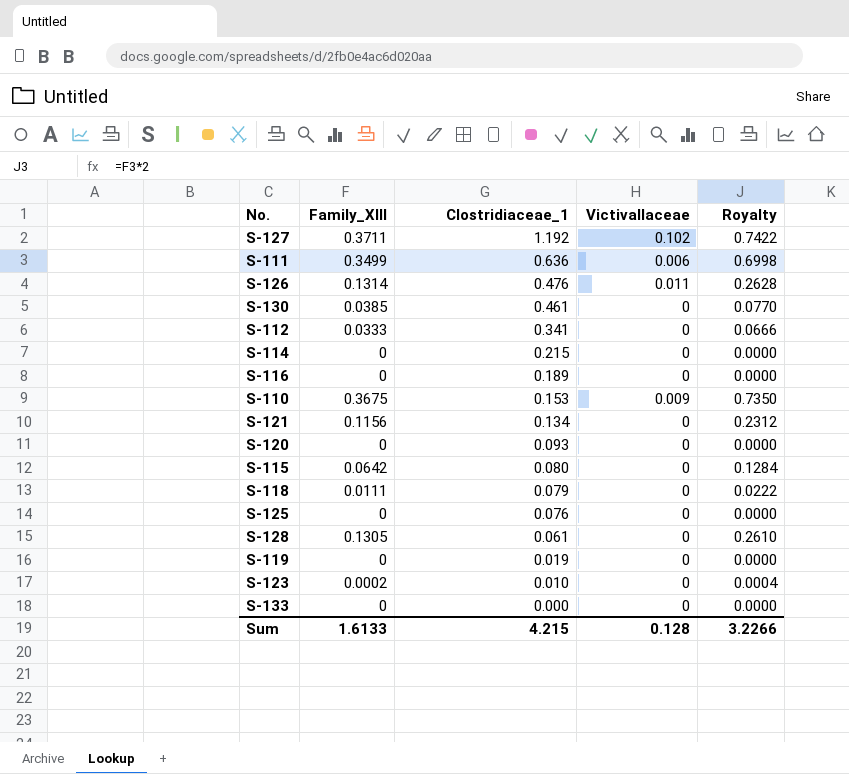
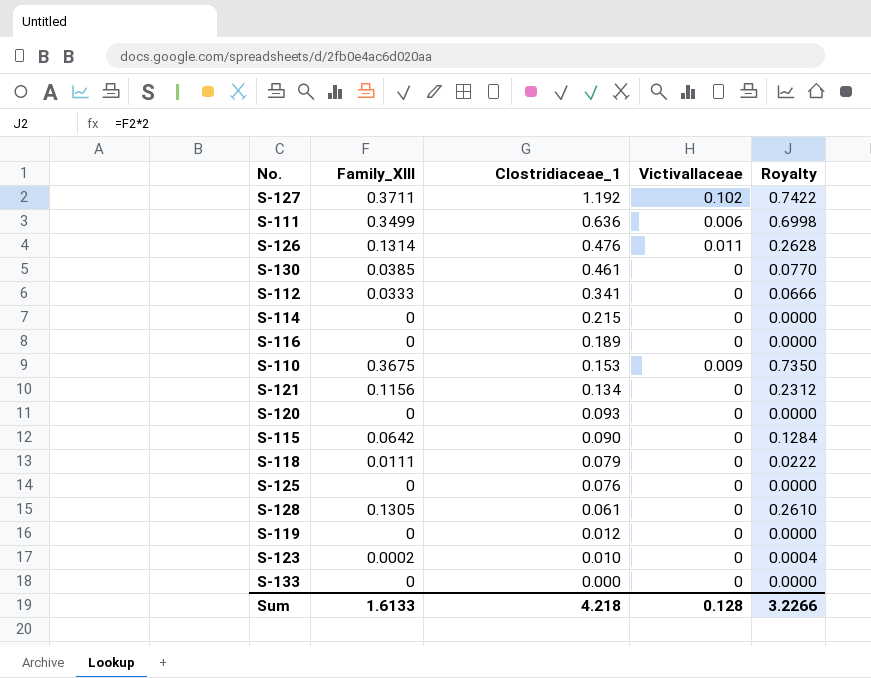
S-115 | Clostridiaceae_1: 0.080 -> 0.090
S-119 | Clostridiaceae_1: 0.019 -> 0.012
Sum | Clostridiaceae_1: 4.215 -> 4.218

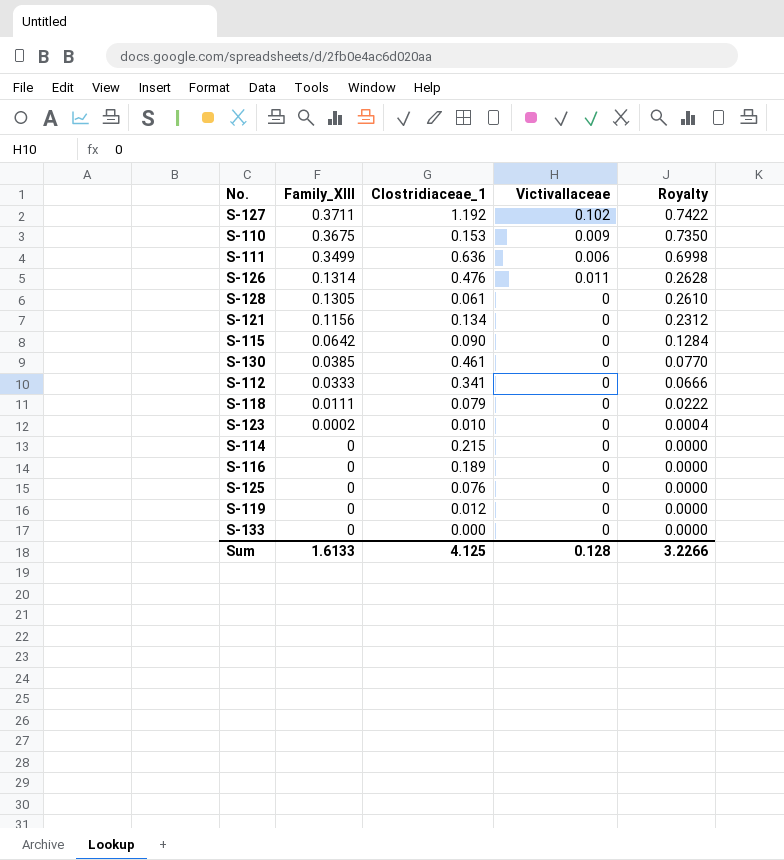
row order: Clostridiaceae_1 descending -> Family_XIII descending
row S-120: 0 | 0.093 | 0 | 0.0000 -> none
Sum | Clostridiaceae_1: 4.218 -> 4.125

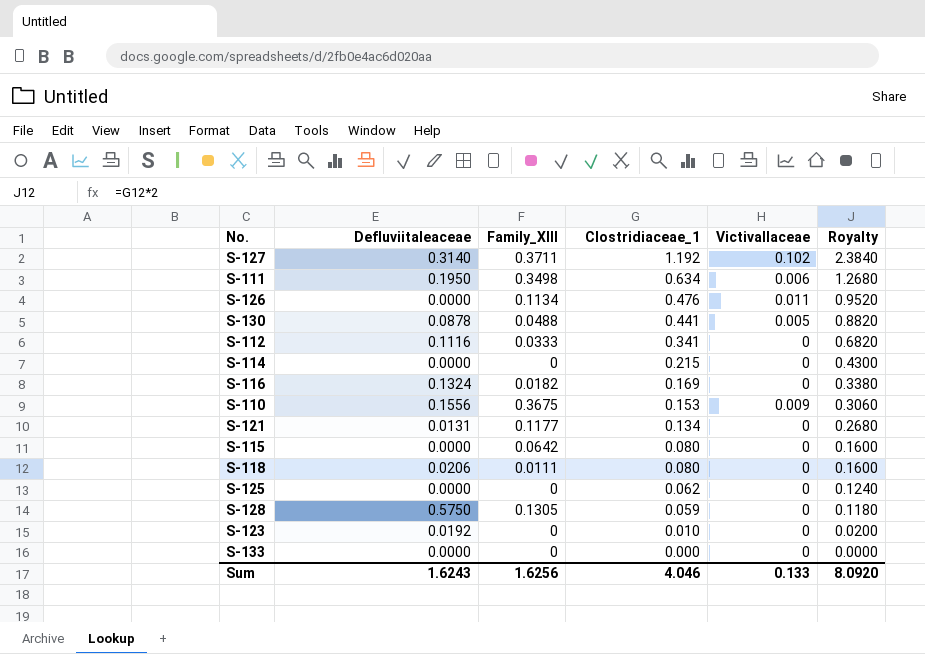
row order: Family_XIII descending -> Clostridiaceae_1 descending
column Defluviitaleaceae | position: none -> 2
column Royalty | formula: [Family_XIII] * 2 -> [Clostridiaceae_1] * 2
row S-119: 0 | 0.012 | 0 | 0.0000 -> none
S-111 | Family_XIII: 0.3499 -> 0.3498
S-111 | Clostridiaceae_1: 0.636 -> 0.634
S-126 | Family_XIII: 0.1314 -> 0.1134
S-130 | Family_XIII: 0.0385 -> 0.0488
S-130 | Clostridiaceae_1: 0.461 -> 0.441
S-130 | Victivallaceae: 0 -> 0.005
S-116 | Family_XIII: 0 -> 0.0182
S-116 | Clostridiaceae_1: 0.189 -> 0.169
S-121 | Family_XIII: 0.1156 -> 0.1177
S-115 | Clostridiaceae_1: 0.090 -> 0.080
S-118 | Clostridiaceae_1: 0.079 -> 0.080
S-125 | Clostridiaceae_1: 0.076 -> 0.062
S-128 | Clostridiaceae_1: 0.061 -> 0.059
S-123 | Family_XIII: 0.0002 -> 0
Sum | Family_XIII: 1.6133 -> 1.6256
Sum | Clostridiaceae_1: 4.125 -> 4.046
Sum | Victivallaceae: 0.128 -> 0.133
Sum | Royalty: 3.2266 -> 8.0920

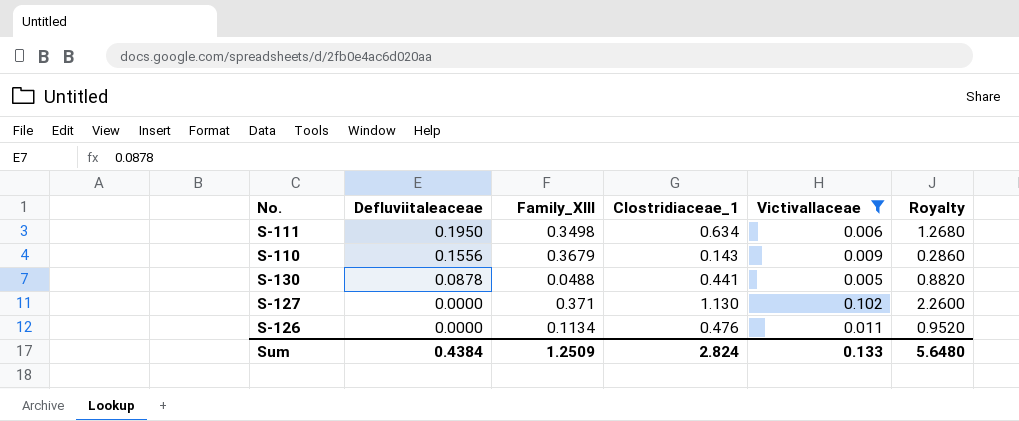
filter: none -> Victivallaceae != 0
row order: Clostridiaceae_1 descending -> Defluviitaleaceae descending
S-110 | Family_XIII: 0.3675 -> 0.3679
S-110 | Clostridiaceae_1: 0.153 -> 0.143
S-110 | Royalty: 0.3060 -> 0.2860
S-127 | Defluviitaleaceae: 0.3140 -> 0.0000
S-127 | Family_XIII: 0.3711 -> 0.371
S-127 | Clostridiaceae_1: 1.192 -> 1.130
S-127 | Royalty: 2.3840 -> 2.2600
Sum | Defluviitaleaceae: 1.6243 -> 0.4384
Sum | Family_XIII: 1.6256 -> 1.2509
Sum | Clostridiaceae_1: 4.046 -> 2.824
Sum | Royalty: 8.0920 -> 5.6480

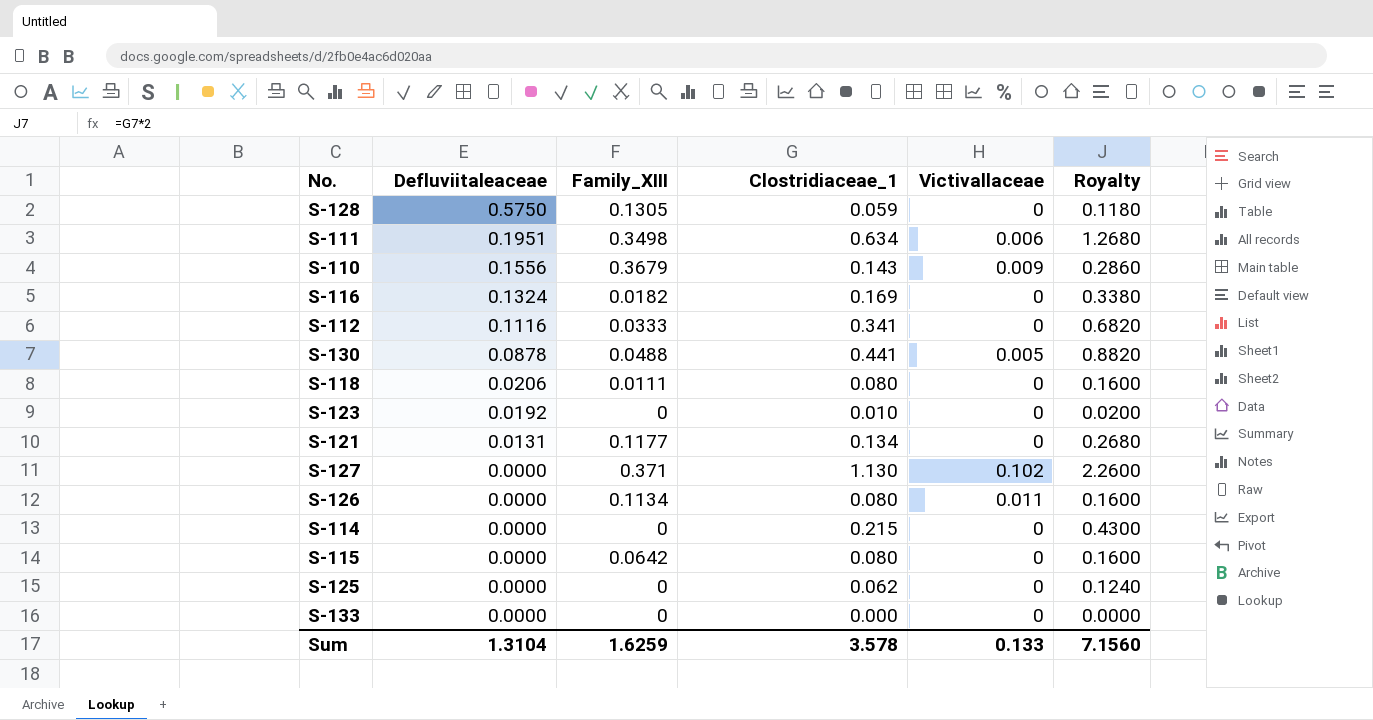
filter: Victivallaceae != 0 -> none
S-111 | Defluviitaleaceae: 0.1950 -> 0.1951
S-126 | Clostridiaceae_1: 0.476 -> 0.080
S-126 | Royalty: 0.9520 -> 0.1600
Sum | Defluviitaleaceae: 0.4384 -> 1.3104
Sum | Family_XIII: 1.2509 -> 1.6259
Sum | Clostridiaceae_1: 2.824 -> 3.578
Sum | Royalty: 5.6480 -> 7.1560

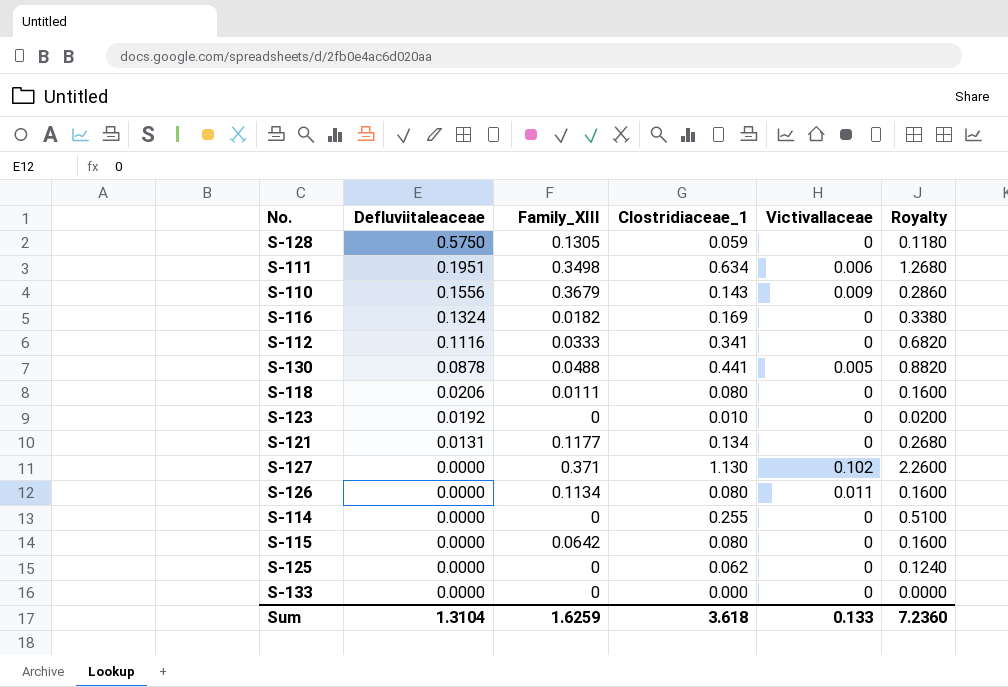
S-114 | Clostridiaceae_1: 0.215 -> 0.255
S-114 | Royalty: 0.4300 -> 0.5100
Sum | Clostridiaceae_1: 3.578 -> 3.618
Sum | Royalty: 7.1560 -> 7.2360

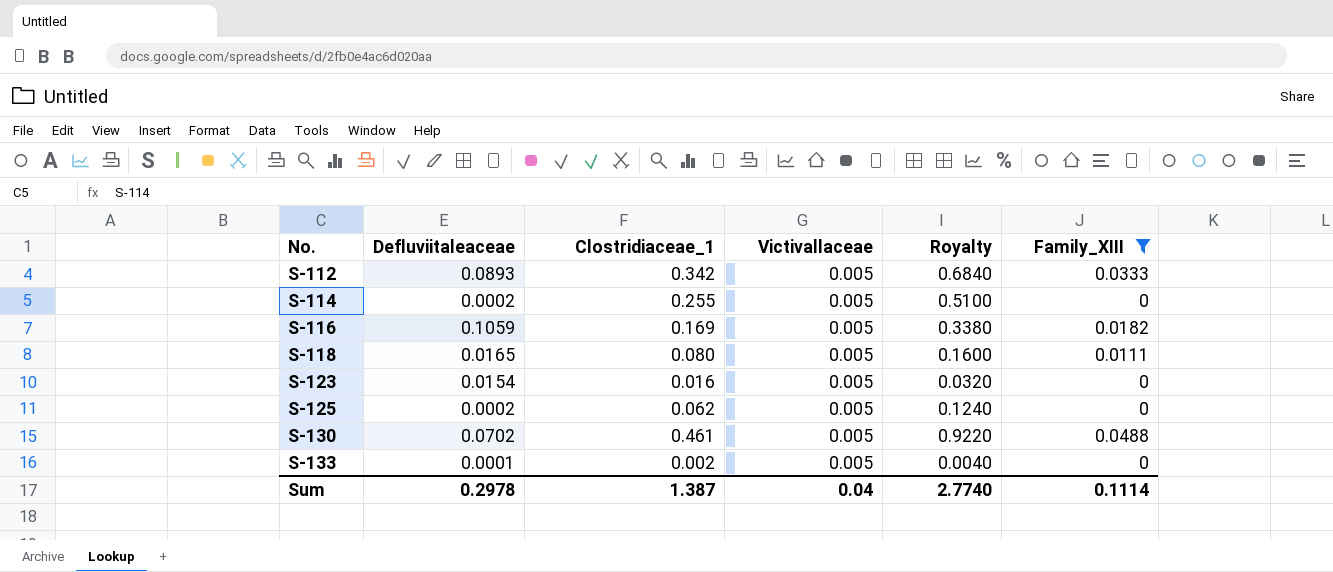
filter: none -> Family_XIII <= 0.0488
row order: Defluviitaleaceae descending -> No. ascending
column Family_XIII | position: 3 -> 6
S-112 | Defluviitaleaceae: 0.1116 -> 0.0893
S-112 | Clostridiaceae_1: 0.341 -> 0.342
S-112 | Victivallaceae: 0 -> 0.005
S-112 | Royalty: 0.6820 -> 0.6840
S-114 | Defluviitaleaceae: 0.0000 -> 0.0002
S-114 | Victivallaceae: 0 -> 0.005
S-116 | Defluviitaleaceae: 0.1324 -> 0.1059
S-116 | Victivallaceae: 0 -> 0.005
S-118 | Defluviitaleaceae: 0.0206 -> 0.0165
S-118 | Victivallaceae: 0 -> 0.005
S-123 | Defluviitaleaceae: 0.0192 -> 0.0154
S-123 | Clostridiaceae_1: 0.010 -> 0.016
S-123 | Victivallaceae: 0 -> 0.005
S-123 | Royalty: 0.0200 -> 0.0320
S-125 | Defluviitaleaceae: 0.0000 -> 0.0002
S-125 | Victivallaceae: 0 -> 0.005
S-130 | Defluviitaleaceae: 0.0878 -> 0.0702
S-130 | Clostridiaceae_1: 0.441 -> 0.461
S-130 | Royalty: 0.8820 -> 0.9220
S-133 | Defluviitaleaceae: 0.0000 -> 0.0001
S-133 | Clostridiaceae_1: 0.000 -> 0.002
S-133 | Victivallaceae: 0 -> 0.005
S-133 | Royalty: 0.0000 -> 0.0040
Sum | Defluviitaleaceae: 1.3104 -> 0.2978
Sum | Clostridiaceae_1: 3.618 -> 1.387
Sum | Victivallaceae: 0.133 -> 0.04
Sum | Royalty: 7.2360 -> 2.7740
Sum | Family_XIII: 1.6259 -> 0.1114

